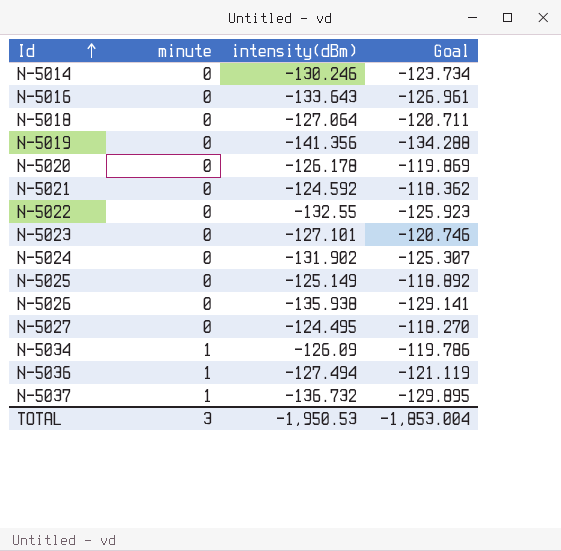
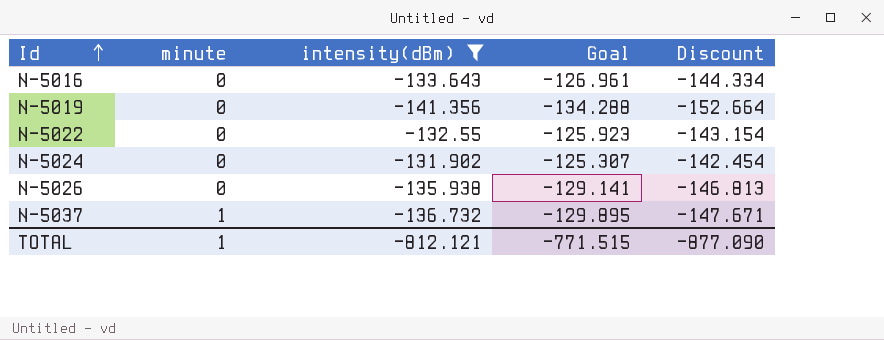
filter: none -> intensity(dBm) <= -131.902
column Discount | formula: none -> [intensity(dBm)] * 1.08
TOTAL | minute: 3 -> 1
TOTAL | intensity(dBm): -1,950.53 -> -812.121
TOTAL | Goal: -1,853.004 -> -771.515

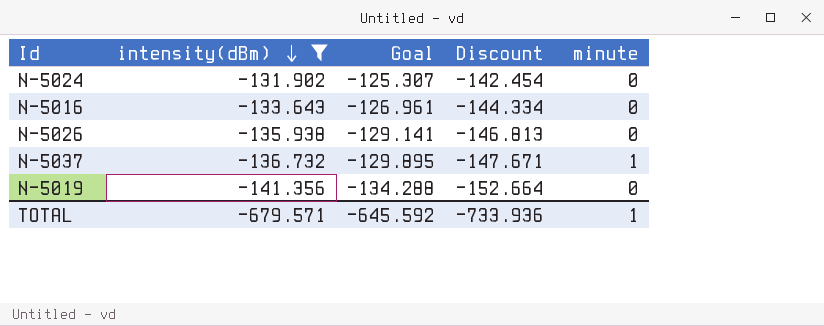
row order: Id ascending -> intensity(dBm) descending
column minute | position: 2 -> 5
row N-5022: 0 | -132.55 | -125.923 | -143.154 -> none
TOTAL | intensity(dBm): -812.121 -> -679.571
TOTAL | Goal: -771.515 -> -645.592
TOTAL | Discount: -877.090 -> -733.936

